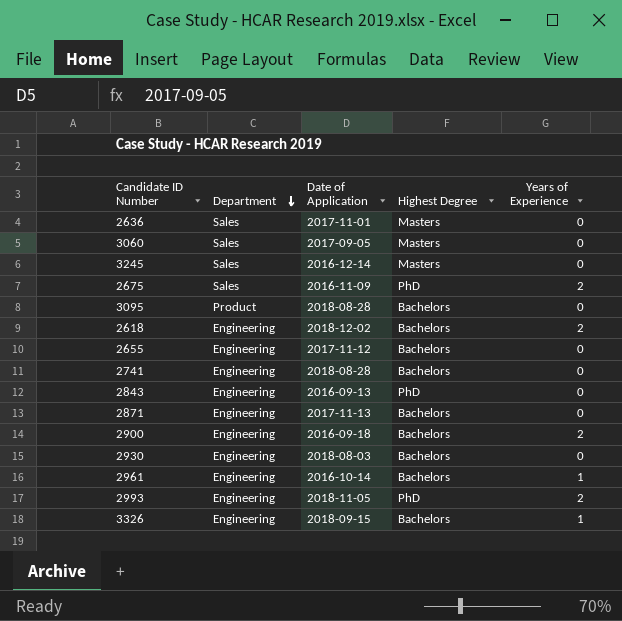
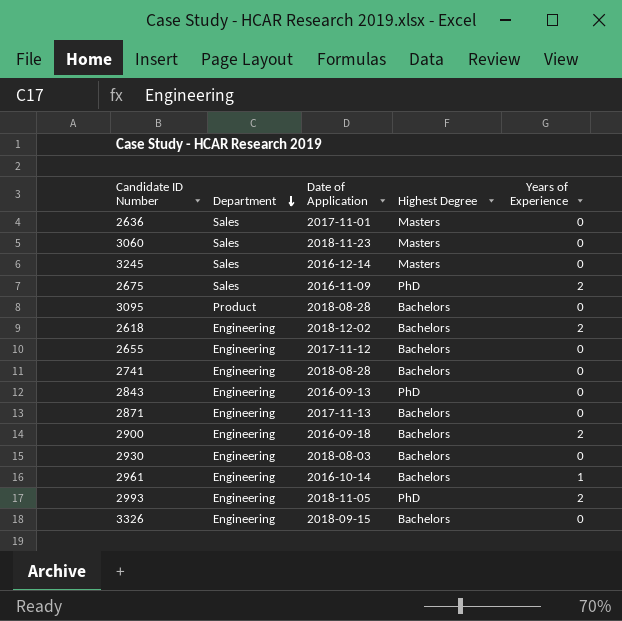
3060 | Date of Application: 2017-09-05 -> 2018-11-23
3326 | Years of Experience: 1 -> 0

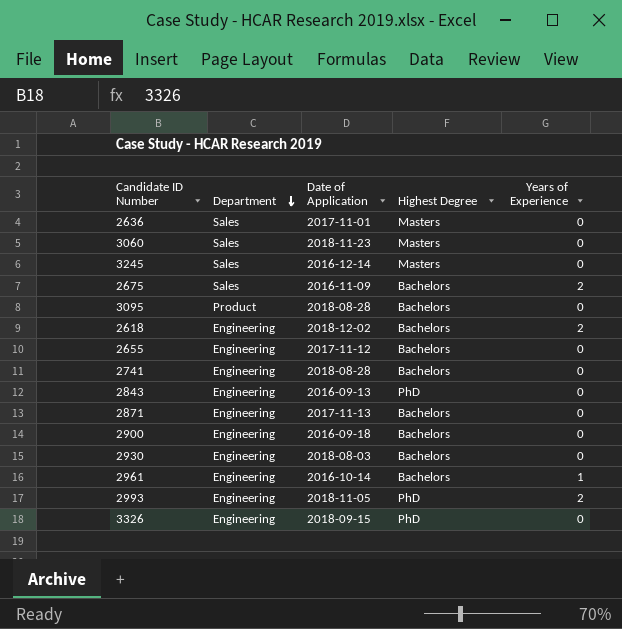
2675 | Highest Degree: PhD -> Bachelors
2900 | Years of Experience: 2 -> 0
3326 | Highest Degree: Bachelors -> PhD

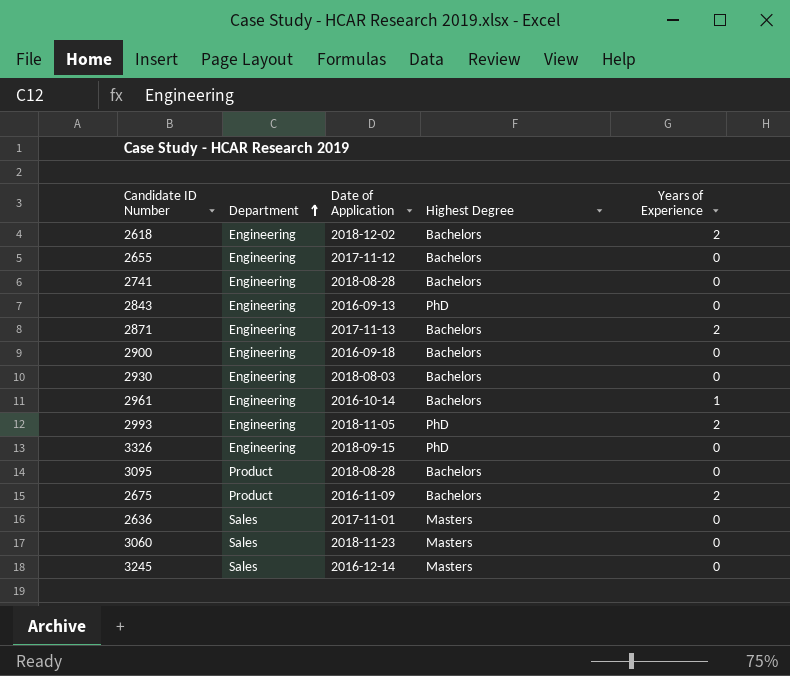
row order: Department descending -> Department ascending
2871 | Years of Experience: 0 -> 2
2675 | Department: Sales -> Product

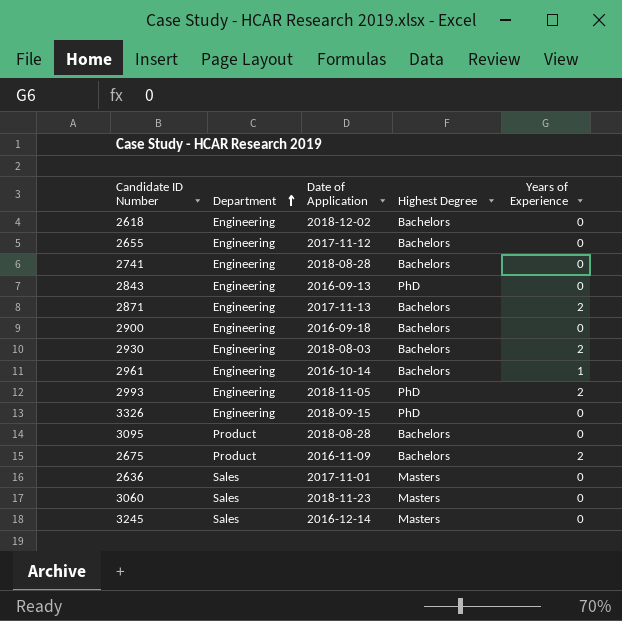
2618 | Years of Experience: 2 -> 0
2930 | Years of Experience: 0 -> 2

